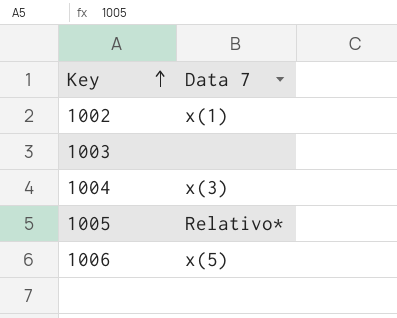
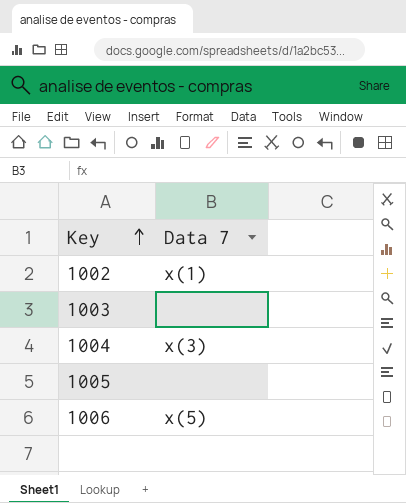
1005 | Data 7: Relativo* -> none

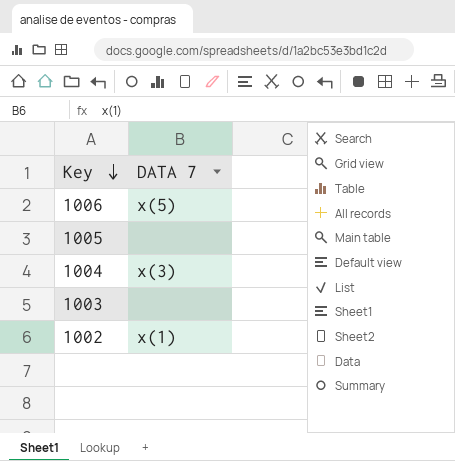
row order: Key ascending -> Key descending
column name: Data 7 -> DATA 7

